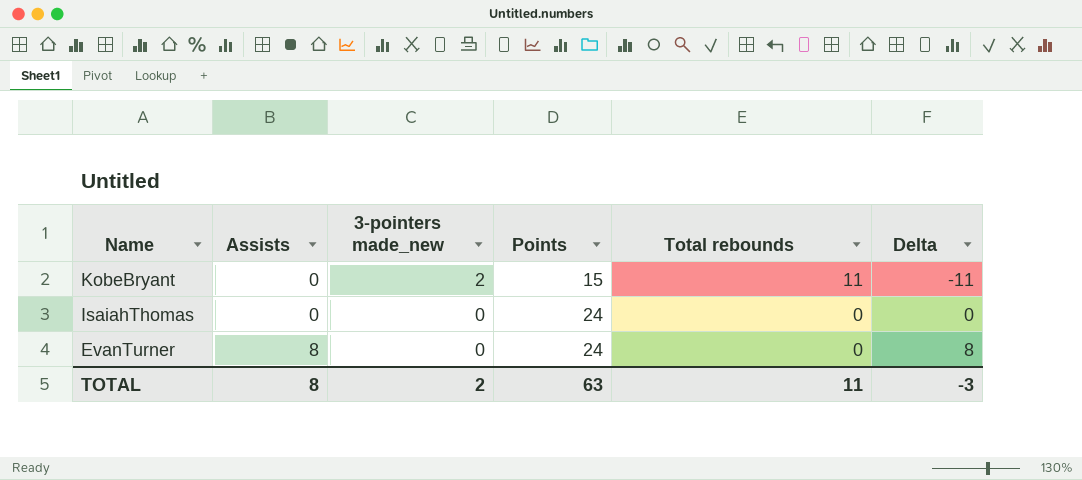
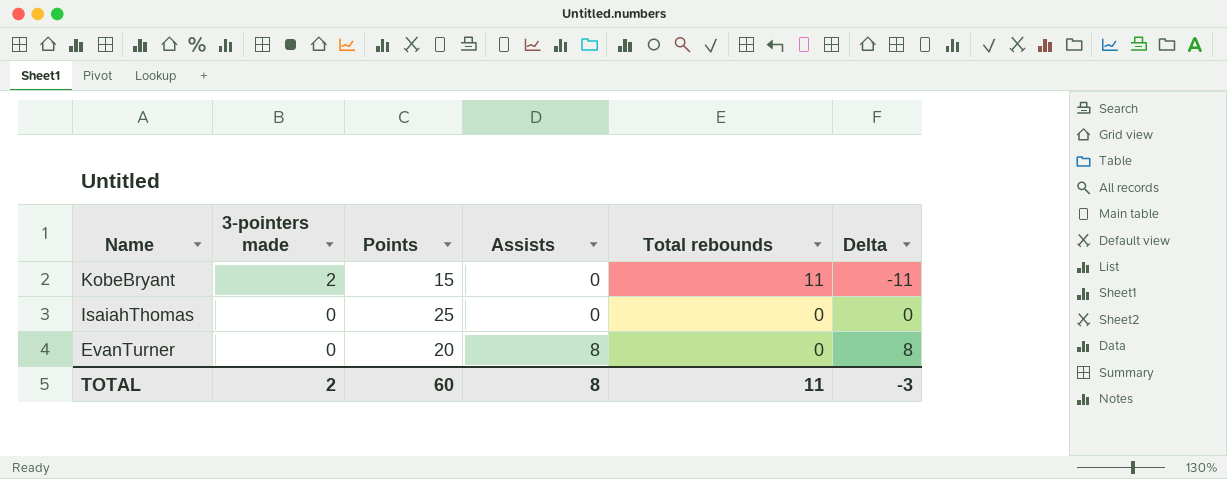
column name: 3-pointers made_new -> 3-pointers made
column Assists | position: 2 -> 4
IsaiahThomas | Points: 24 -> 25
EvanTurner | Points: 24 -> 20
TOTAL | Points: 63 -> 60

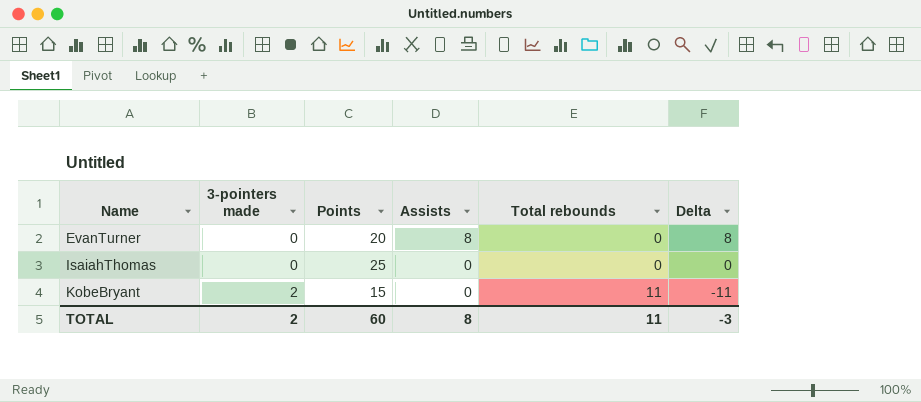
row order: Name descending -> Name ascending

